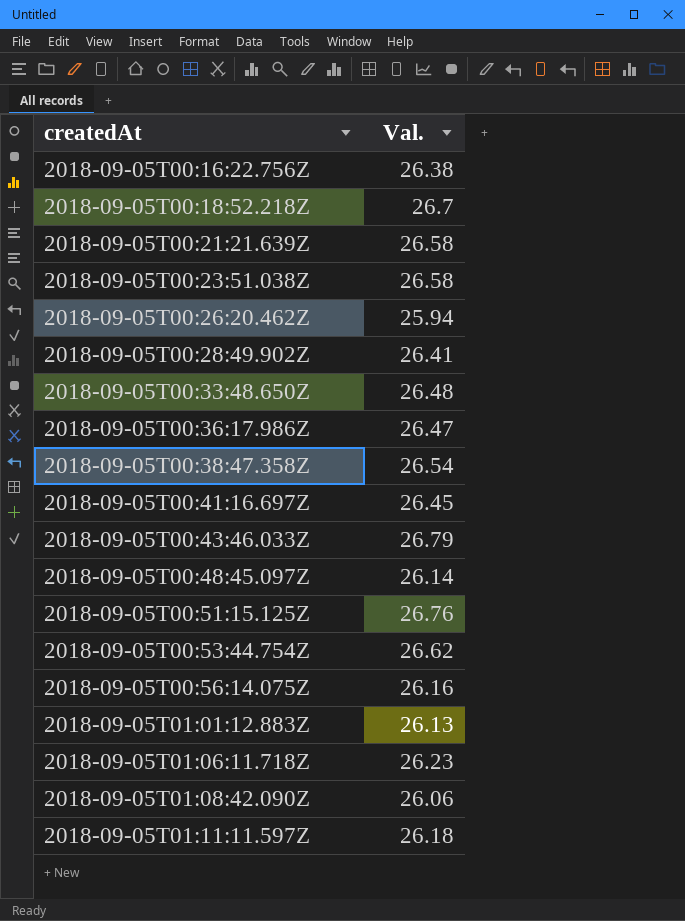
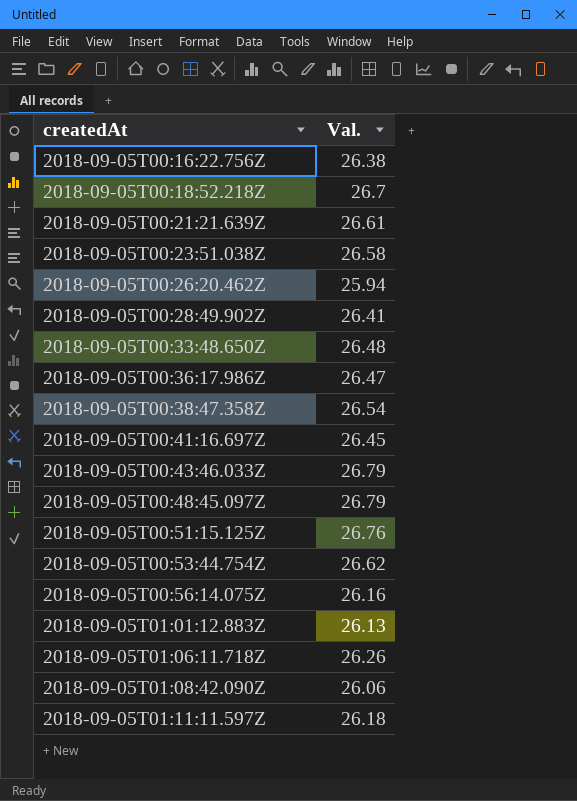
2018-09-05T00:21:21.639Z | Val.: 26.58 -> 26.61
2018-09-05T00:48:45.097Z | Val.: 26.14 -> 26.79
2018-09-05T01:06:11.718Z | Val.: 26.23 -> 26.26

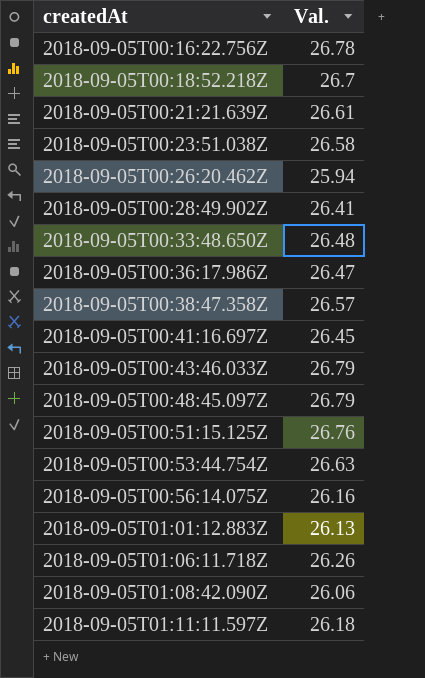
2018-09-05T00:16:22.756Z | Val.: 26.38 -> 26.78
2018-09-05T00:38:47.358Z | Val.: 26.54 -> 26.57
2018-09-05T00:53:44.754Z | Val.: 26.62 -> 26.63

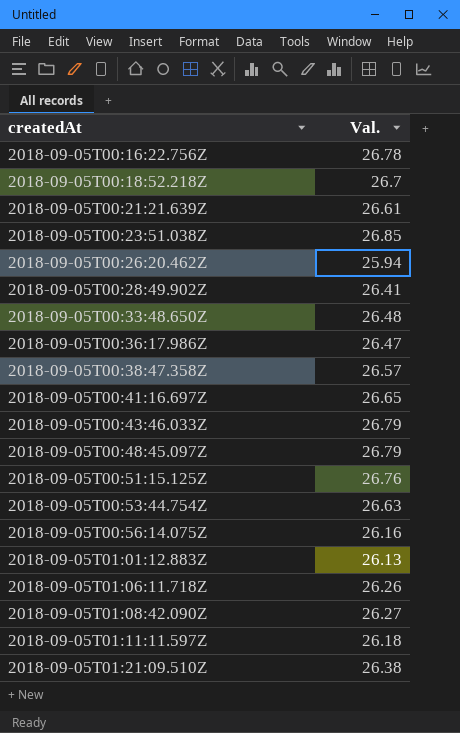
2018-09-05T00:23:51.038Z | Val.: 26.58 -> 26.85
2018-09-05T00:41:16.697Z | Val.: 26.45 -> 26.65
2018-09-05T01:08:42.090Z | Val.: 26.06 -> 26.27
row 2018-09-05T01:21:09.510Z: none -> 26.38

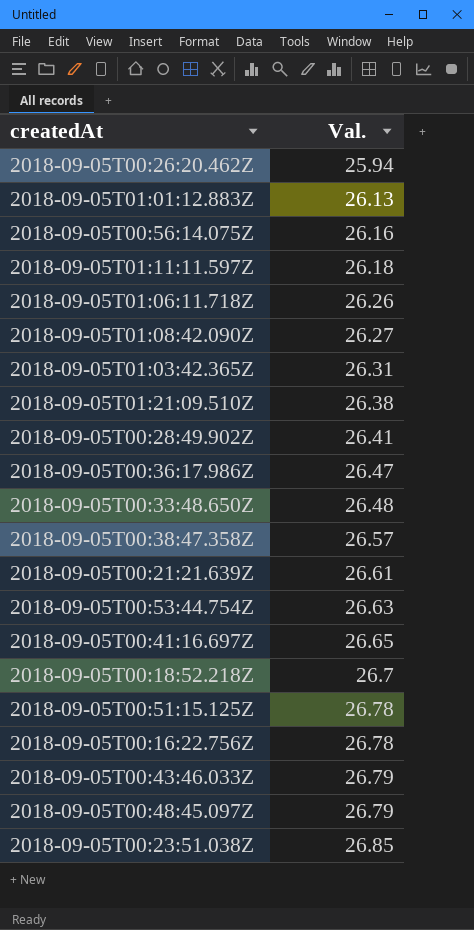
row order: createdAt ascending -> Val. ascending
row 2018-09-05T01:03:42.365Z: none -> 26.31
2018-09-05T00:51:15.125Z | Val.: 26.76 -> 26.78

